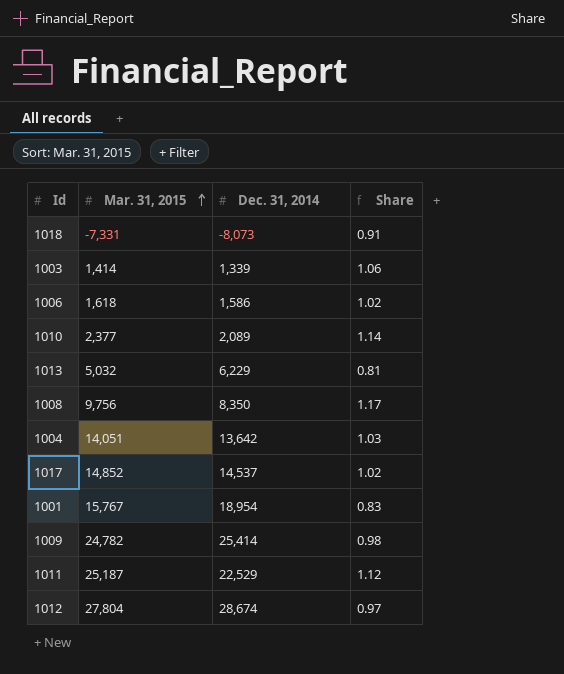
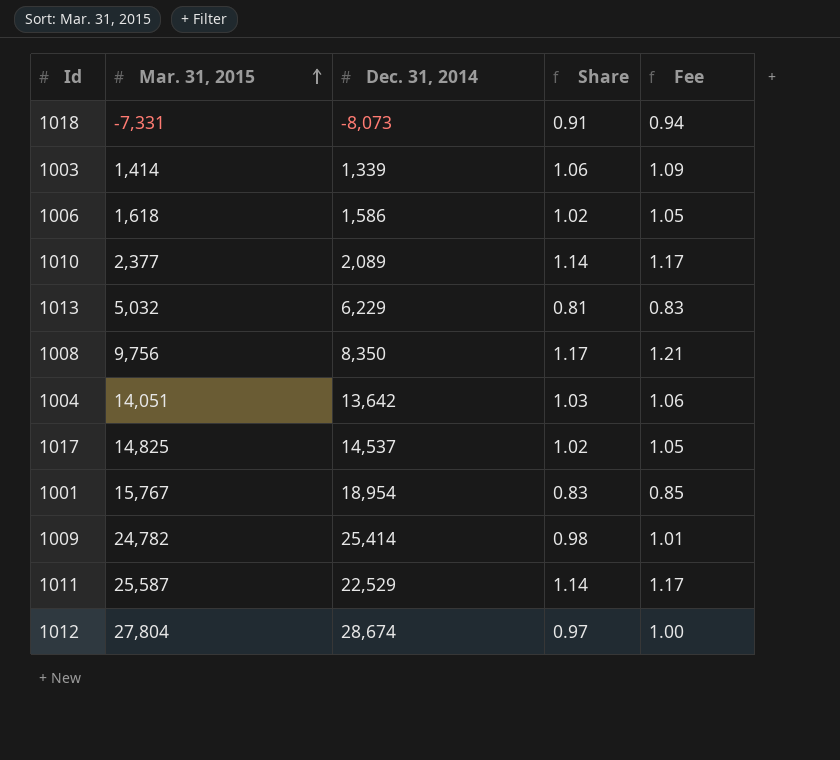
column Fee | formula: none -> [Share] * 1.03
1017 | Mar. 31, 2015: 14,852 -> 14,825
1011 | Mar. 31, 2015: 25,187 -> 25,587
1011 | Share: 1.12 -> 1.14

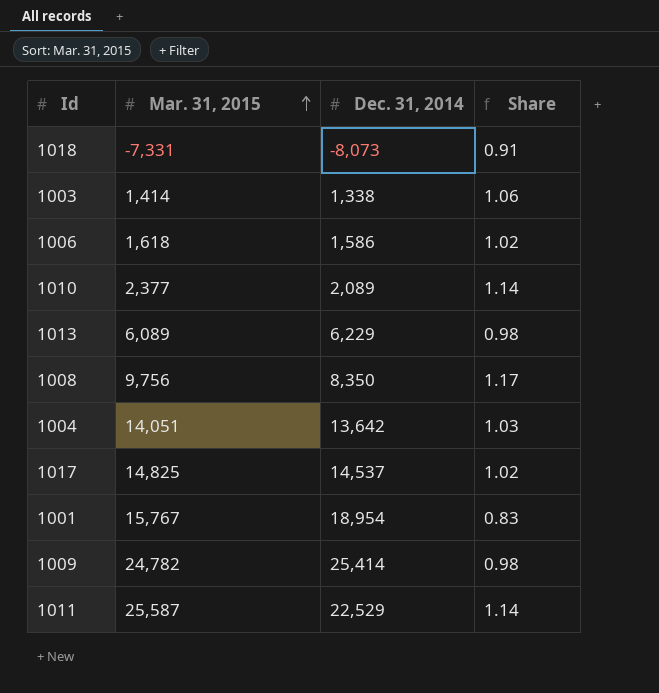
column Fee | formula: [Share] * 1.03 -> none
row 1012: 27,804 | 28,674 | 0.97 | 1.00 -> none
1003 | Dec. 31, 2014: 1,339 -> 1,338
1013 | Mar. 31, 2015: 5,032 -> 6,089
1013 | Share: 0.81 -> 0.98

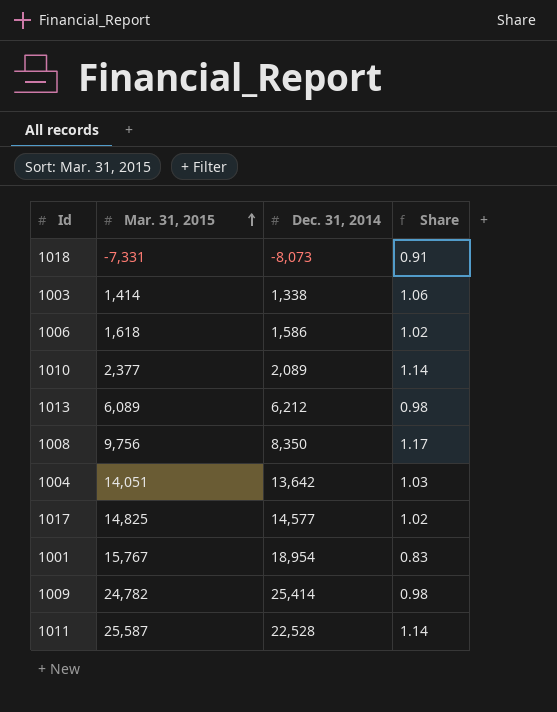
1013 | Dec. 31, 2014: 6,229 -> 6,212
1017 | Dec. 31, 2014: 14,537 -> 14,577
1011 | Dec. 31, 2014: 22,529 -> 22,528

